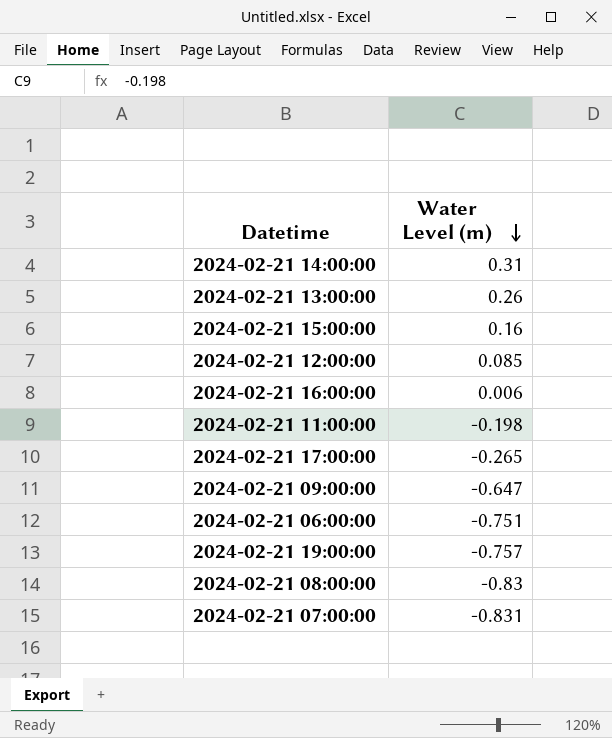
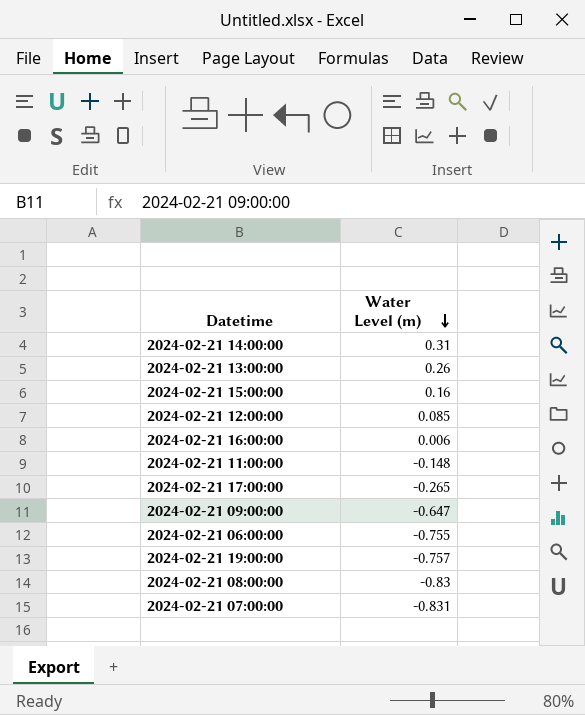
2024-02-21 11:00:00 | Water Level (m): -0.198 -> -0.148
2024-02-21 06:00:00 | Water Level (m): -0.751 -> -0.755

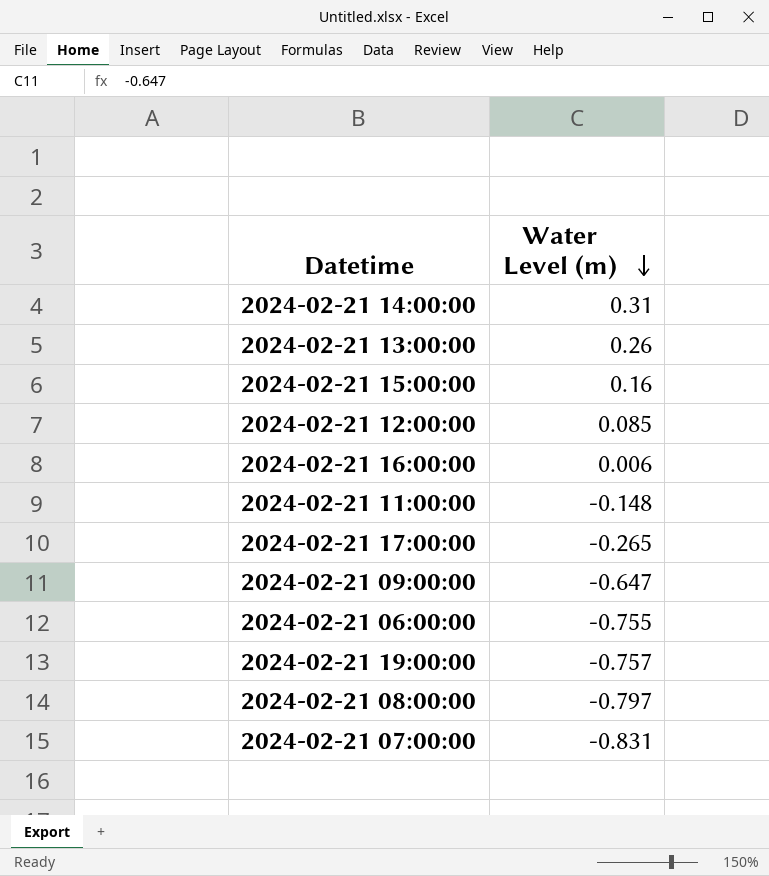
2024-02-21 08:00:00 | Water Level (m): -0.83 -> -0.797

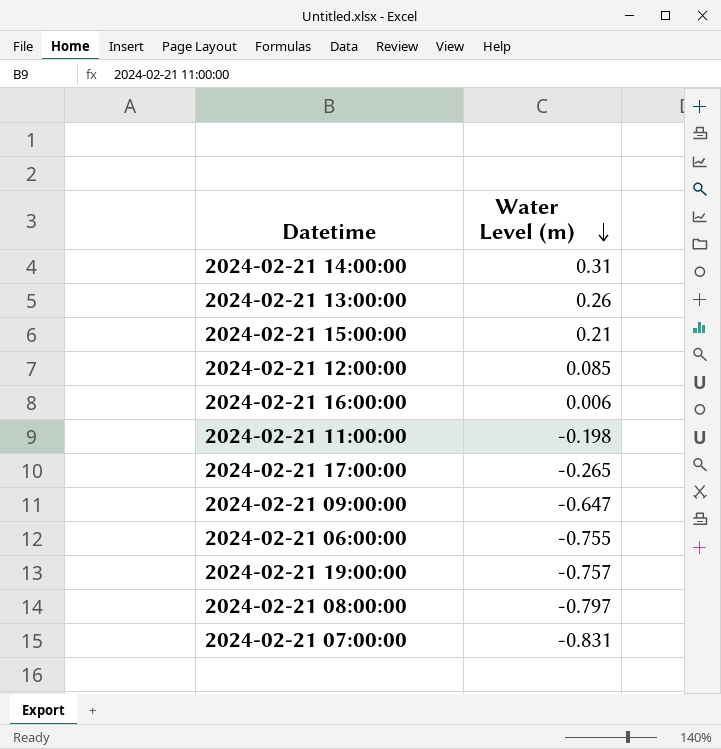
2024-02-21 15:00:00 | Water Level (m): 0.16 -> 0.21
2024-02-21 11:00:00 | Water Level (m): -0.148 -> -0.198

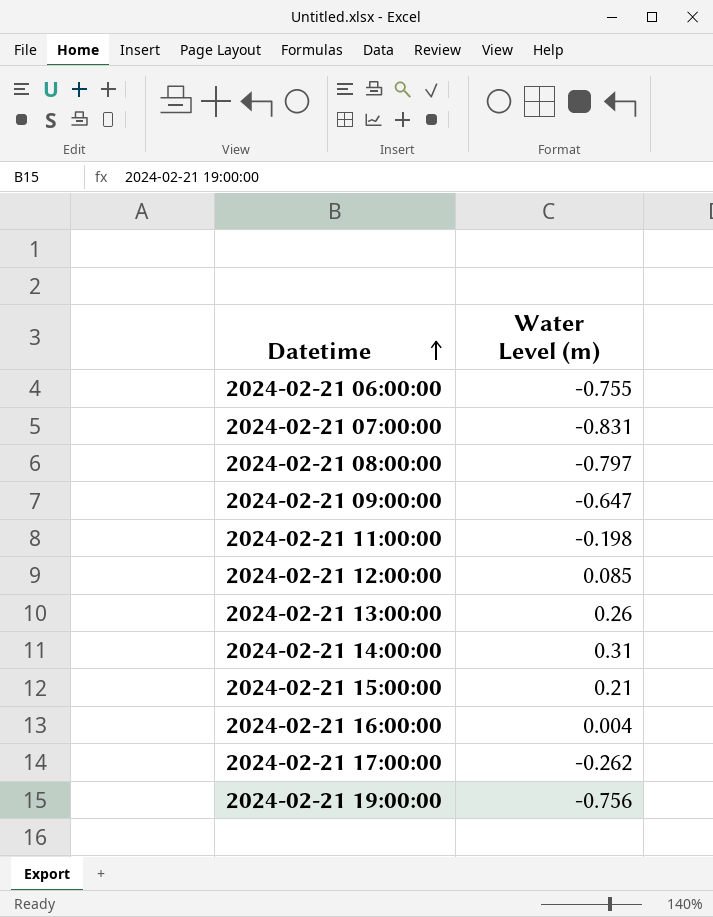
row order: Water Level (m) descending -> Datetime ascending
2024-02-21 16:00:00 | Water Level (m): 0.006 -> 0.004
2024-02-21 17:00:00 | Water Level (m): -0.265 -> -0.262
2024-02-21 19:00:00 | Water Level (m): -0.757 -> -0.756

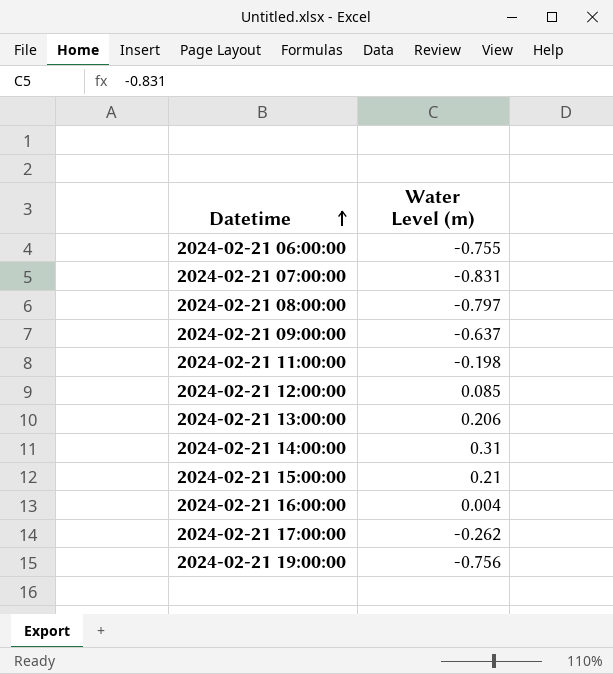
2024-02-21 09:00:00 | Water Level (m): -0.647 -> -0.637
2024-02-21 13:00:00 | Water Level (m): 0.26 -> 0.206

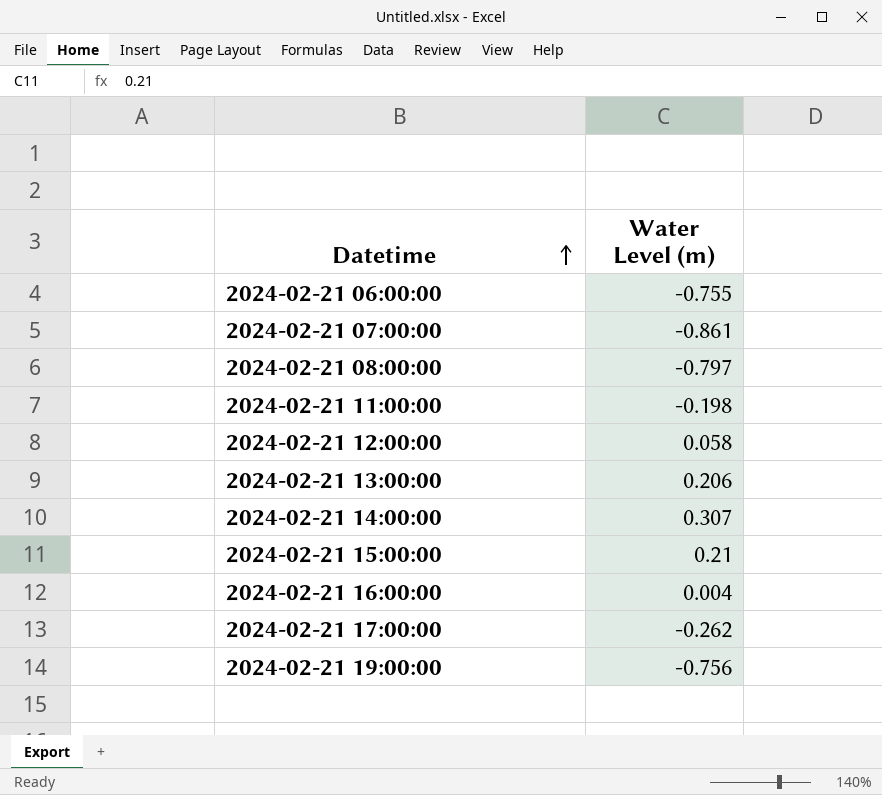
row 2024-02-21 09:00:00: -0.637 -> none
2024-02-21 07:00:00 | Water Level (m): -0.831 -> -0.861
2024-02-21 12:00:00 | Water Level (m): 0.085 -> 0.058
2024-02-21 14:00:00 | Water Level (m): 0.31 -> 0.307

